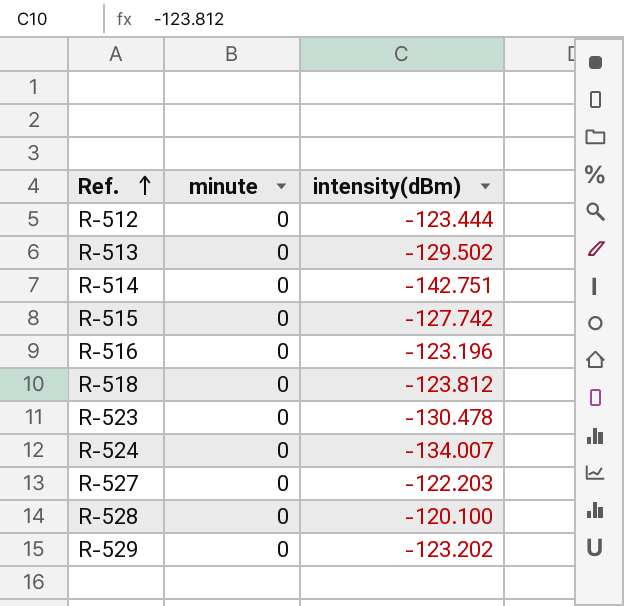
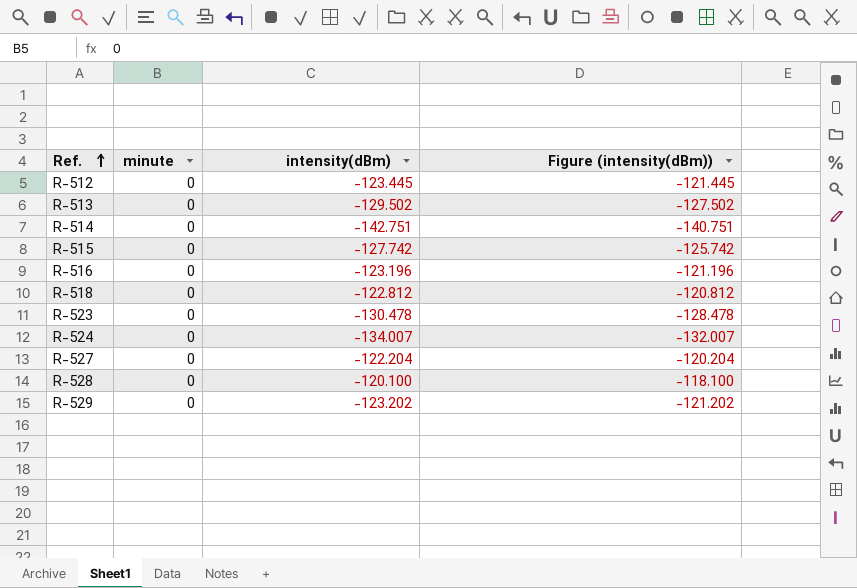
column Figure (intensity(dBm)) | formula: none -> [intensity(dBm)] + 2
R-512 | intensity(dBm): -123.444 -> -123.445
R-518 | intensity(dBm): -123.812 -> -122.812
R-527 | intensity(dBm): -122.203 -> -122.204

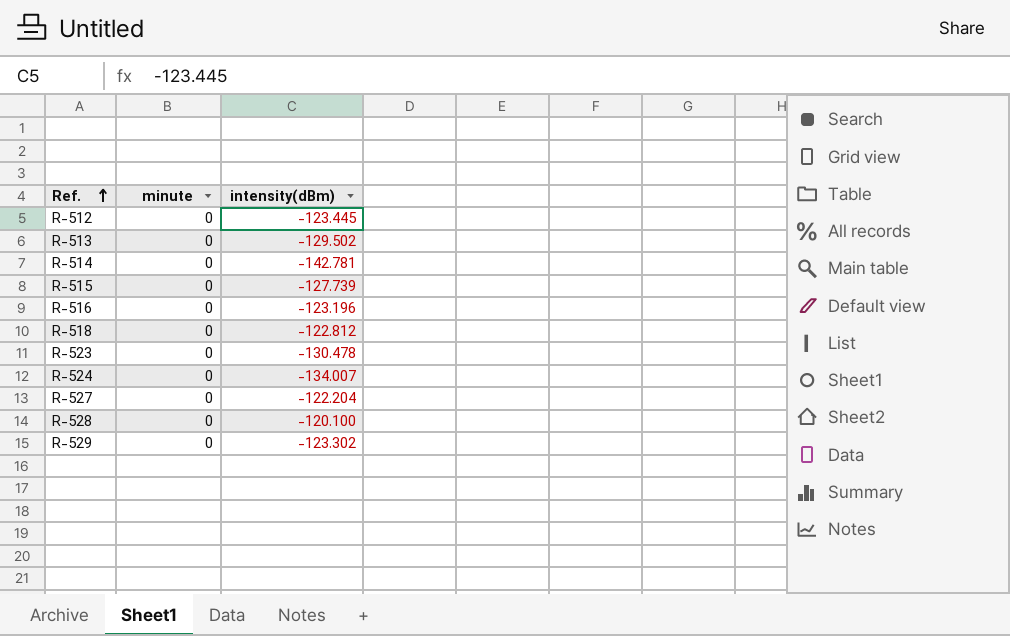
column Figure (intensity(dBm)) | formula: [intensity(dBm)] + 2 -> none
R-514 | intensity(dBm): -142.751 -> -142.781
R-515 | intensity(dBm): -127.742 -> -127.739
R-529 | intensity(dBm): -123.202 -> -123.302

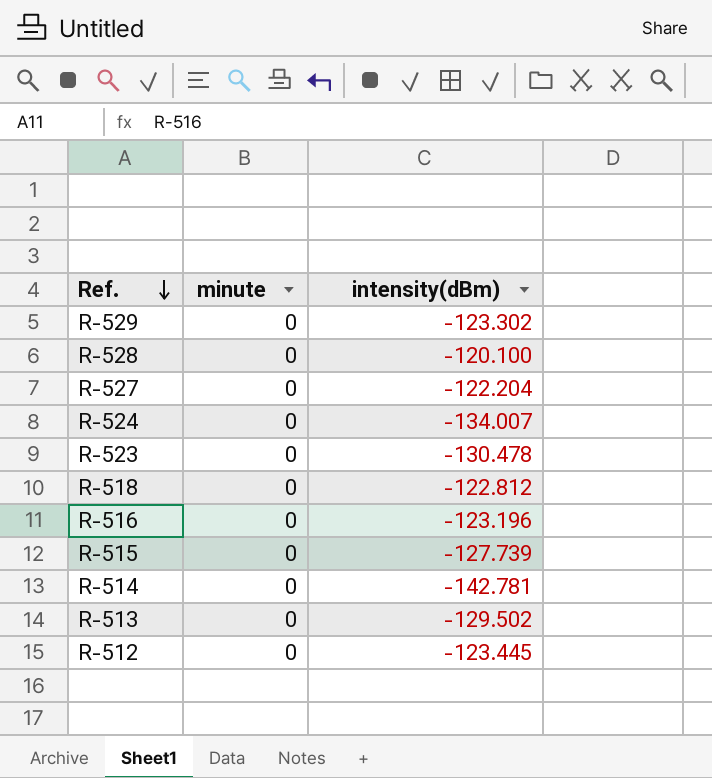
row order: Ref. ascending -> Ref. descending

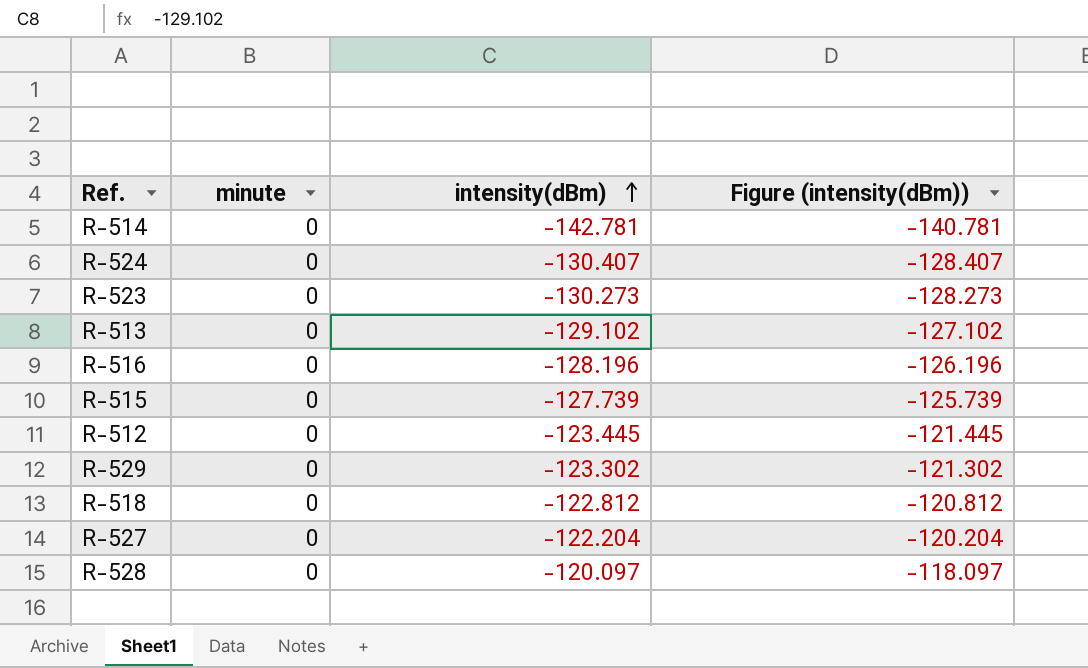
row order: Ref. descending -> intensity(dBm) ascending
column Figure (intensity(dBm)) | formula: none -> [intensity(dBm)] + 2
R-524 | intensity(dBm): -134.007 -> -130.407
R-523 | intensity(dBm): -130.478 -> -130.273
R-513 | intensity(dBm): -129.502 -> -129.102
R-516 | intensity(dBm): -123.196 -> -128.196
R-528 | intensity(dBm): -120.100 -> -120.097

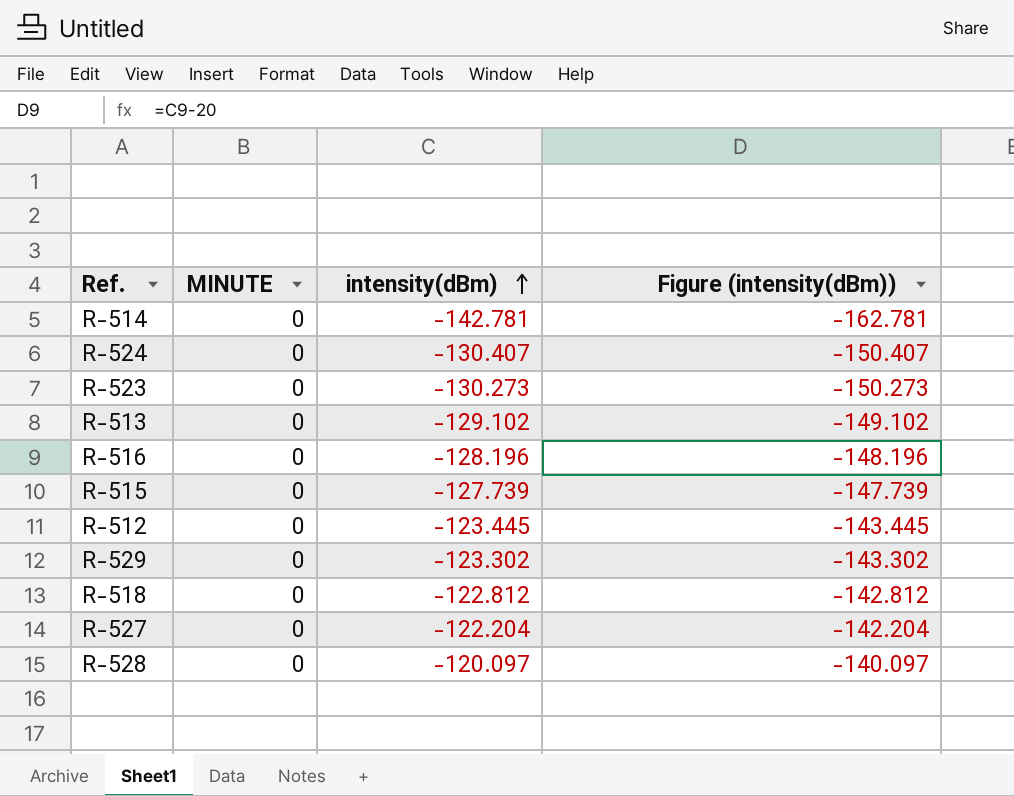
column name: minute -> MINUTE
column Figure (intensity(dBm)) | formula: [intensity(dBm)] + 2 -> [intensity(dBm)] - 20

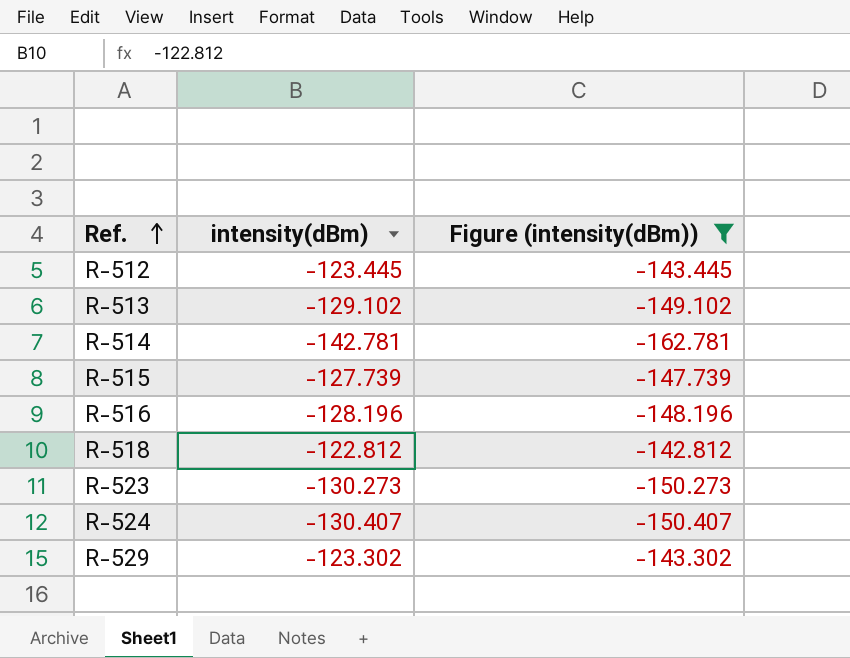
filter: none -> Figure (intensity(dBm)) <= -142.812
row order: intensity(dBm) ascending -> Ref. ascending
column MINUTE | position: 2 -> none

